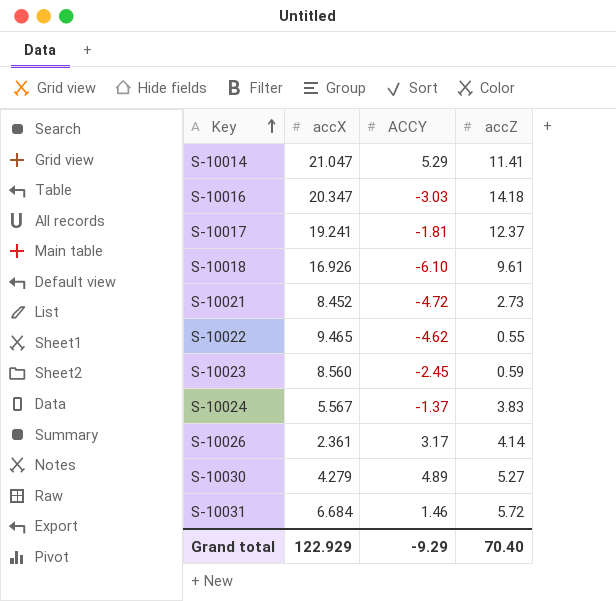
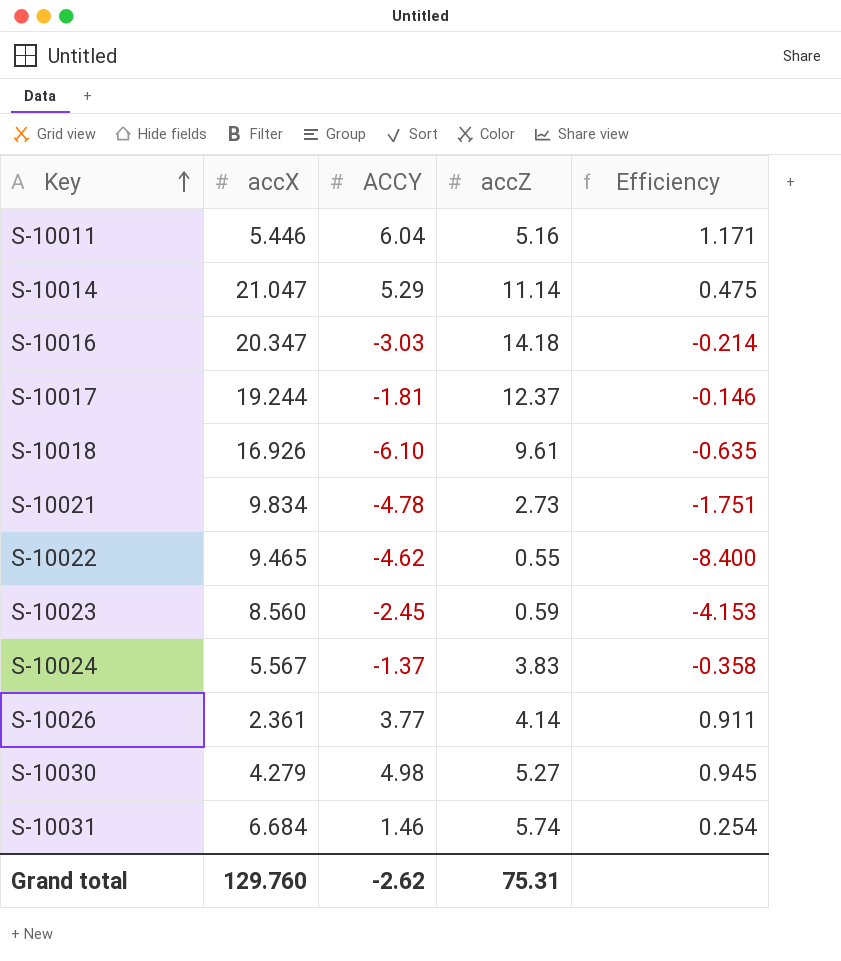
column Efficiency | formula: none -> [ACCY] / [accZ]
row S-10011: none -> 5.446 | 6.04 | 5.16 | 1.171
S-10014 | accZ: 11.41 -> 11.14
S-10017 | accX: 19.241 -> 19.244
S-10021 | accX: 8.452 -> 9.834
S-10021 | ACCY: -4.72 -> -4.78
S-10026 | ACCY: 3.17 -> 3.77
S-10030 | ACCY: 4.89 -> 4.98
S-10031 | accZ: 5.72 -> 5.74
Grand total | accX: 122.929 -> 129.760
Grand total | ACCY: -9.29 -> -2.62
Grand total | accZ: 70.40 -> 75.31

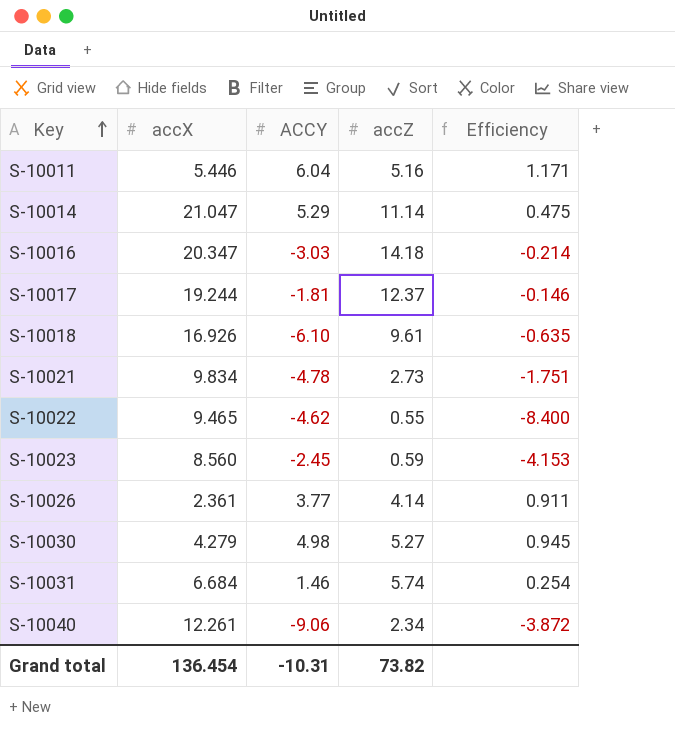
row S-10024: 5.567 | -1.37 | 3.83 | -0.358 -> none
row S-10040: none -> 12.261 | -9.06 | 2.34 | -3.872
Grand total | accX: 129.760 -> 136.454
Grand total | ACCY: -2.62 -> -10.31
Grand total | accZ: 75.31 -> 73.82

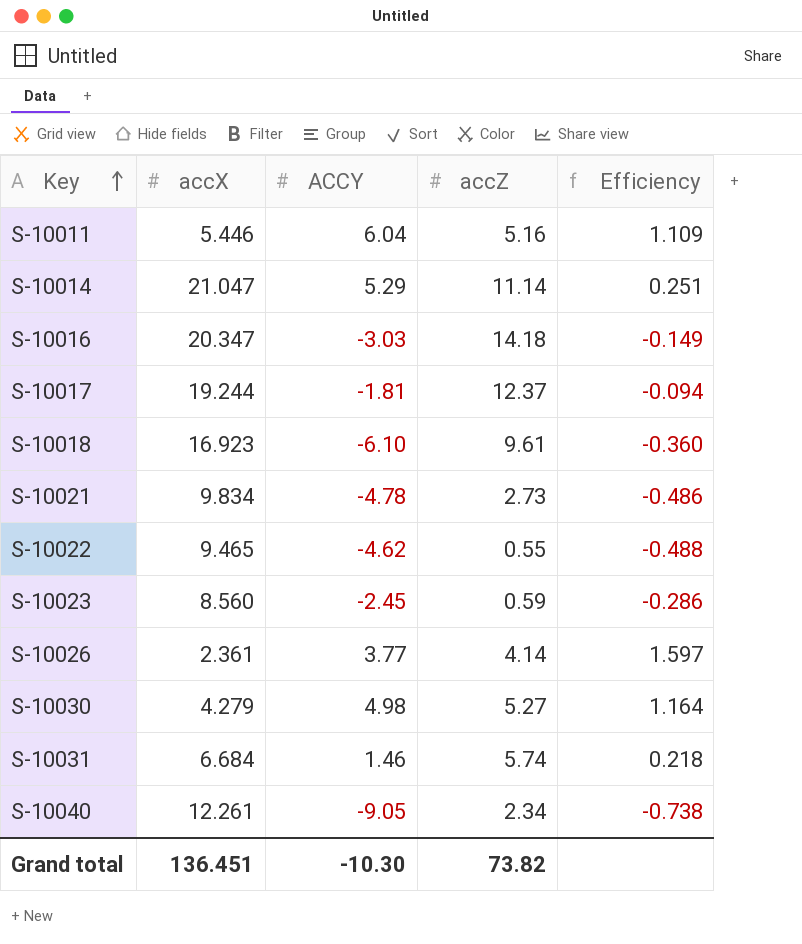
column Efficiency | formula: [ACCY] / [accZ] -> [ACCY] / [accX]
S-10018 | accX: 16.926 -> 16.923
S-10040 | ACCY: -9.06 -> -9.05
Grand total | accX: 136.454 -> 136.451
Grand total | ACCY: -10.31 -> -10.30

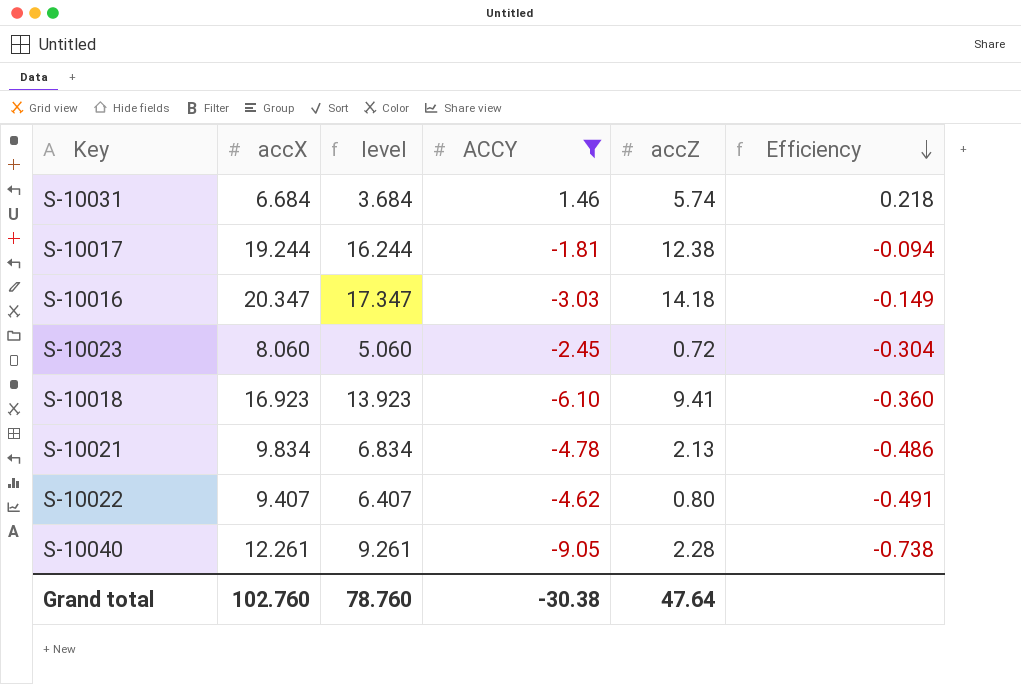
filter: none -> ACCY <= 1.46
row order: Key ascending -> Efficiency descending
column level | formula: none -> [accX] - 3
S-10017 | accZ: 12.37 -> 12.38
S-10023 | accX: 8.560 -> 8.060
S-10023 | accZ: 0.59 -> 0.72
S-10023 | Efficiency: -0.286 -> -0.304
S-10018 | accZ: 9.61 -> 9.41
S-10021 | accZ: 2.73 -> 2.13
S-10022 | accX: 9.465 -> 9.407
S-10022 | accZ: 0.55 -> 0.80
S-10022 | Efficiency: -0.488 -> -0.491
S-10040 | accZ: 2.34 -> 2.28
Grand total | accX: 136.451 -> 102.760
Grand total | ACCY: -10.30 -> -30.38
Grand total | accZ: 73.82 -> 47.64

